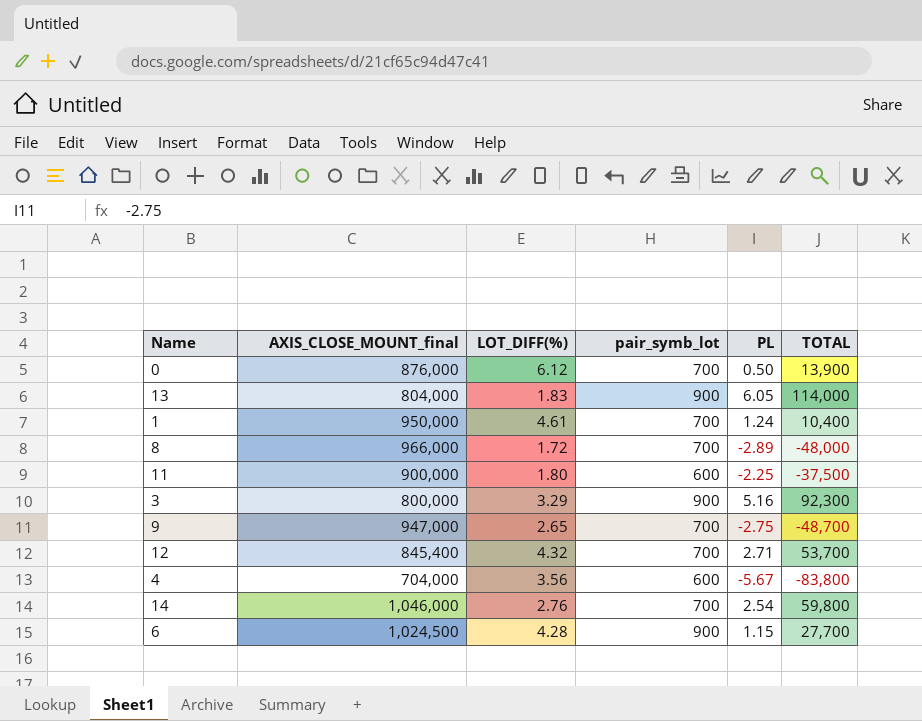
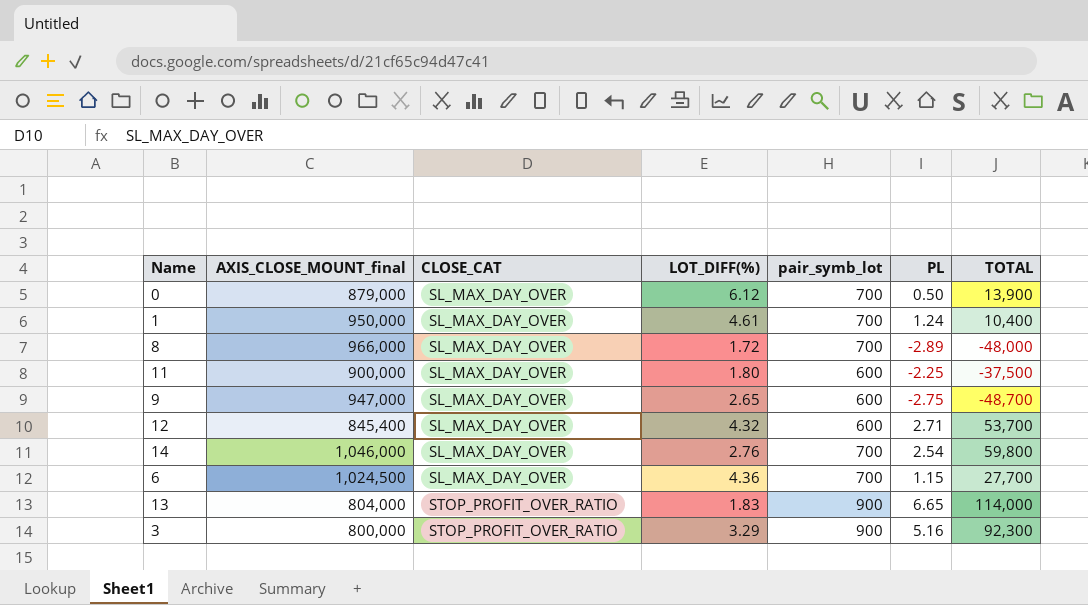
row order: none -> CLOSE_CAT ascending
column CLOSE_CAT | position: none -> 3
row 4: 704,000 | 3.56 | 600 | -5.67 | -83,800 -> none
0 | AXIS_CLOSE_MOUNT_final: 876,000 -> 879,000
9 | pair_symb_lot: 700 -> 600
12 | pair_symb_lot: 700 -> 600
6 | LOT_DIFF(%): 4.28 -> 4.36
6 | pair_symb_lot: 900 -> 700
13 | PL: 6.05 -> 6.65

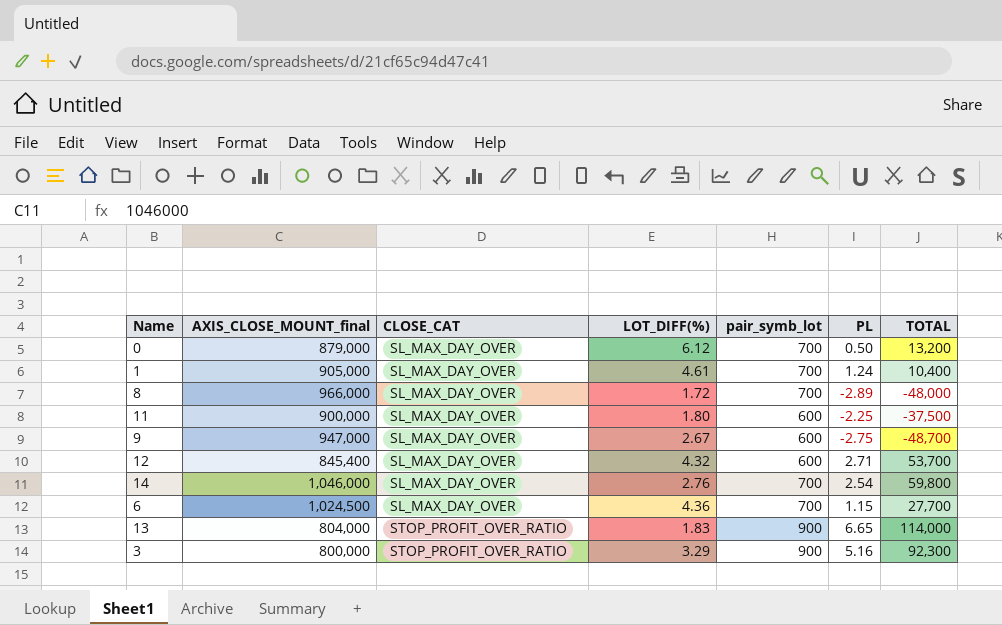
0 | TOTAL: 13,900 -> 13,200
1 | AXIS_CLOSE_MOUNT_final: 950,000 -> 905,000
9 | LOT_DIFF(%): 2.65 -> 2.67

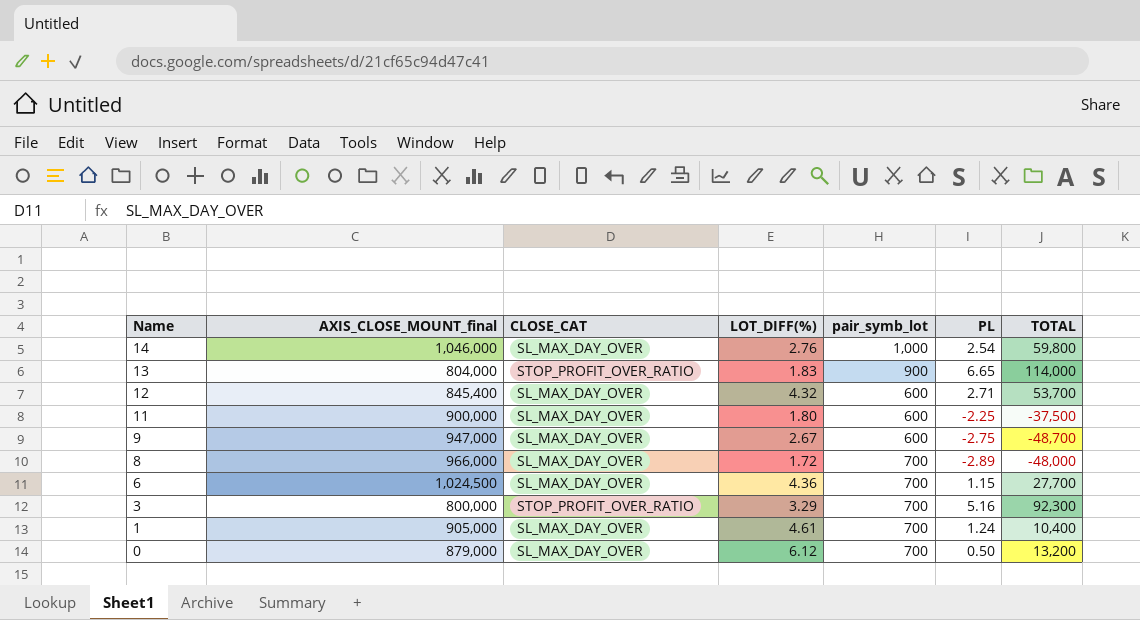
row order: CLOSE_CAT ascending -> Name descending
14 | pair_symb_lot: 700 -> 1,000
3 | pair_symb_lot: 900 -> 700

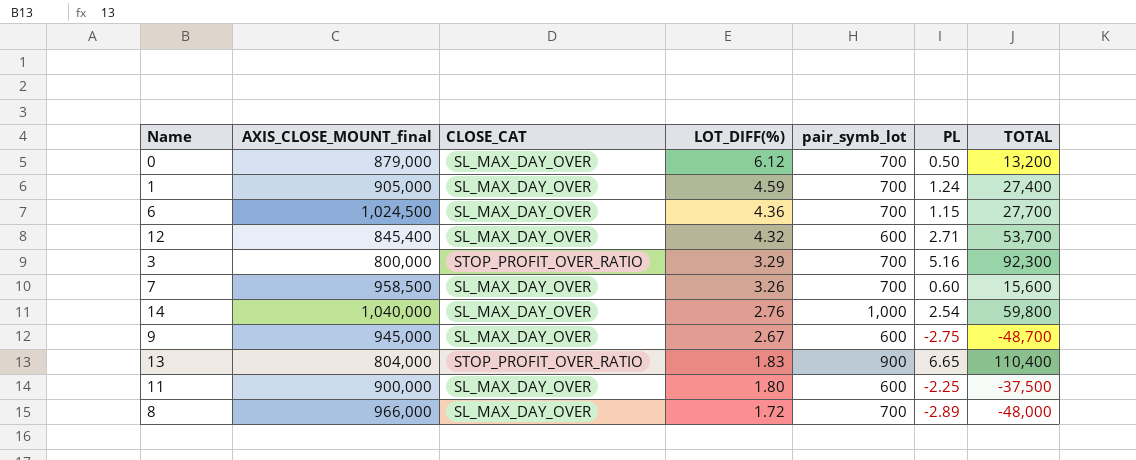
row order: Name descending -> LOT_DIFF(%) descending
1 | LOT_DIFF(%): 4.61 -> 4.59
1 | TOTAL: 10,400 -> 27,400
row 7: none -> 958,500 | SL_MAX_DAY_OVER | 3.26 | 700 | 0.60 | 15,600
14 | AXIS_CLOSE_MOUNT_final: 1,046,000 -> 1,040,000
9 | AXIS_CLOSE_MOUNT_final: 947,000 -> 945,000
13 | TOTAL: 114,000 -> 110,400

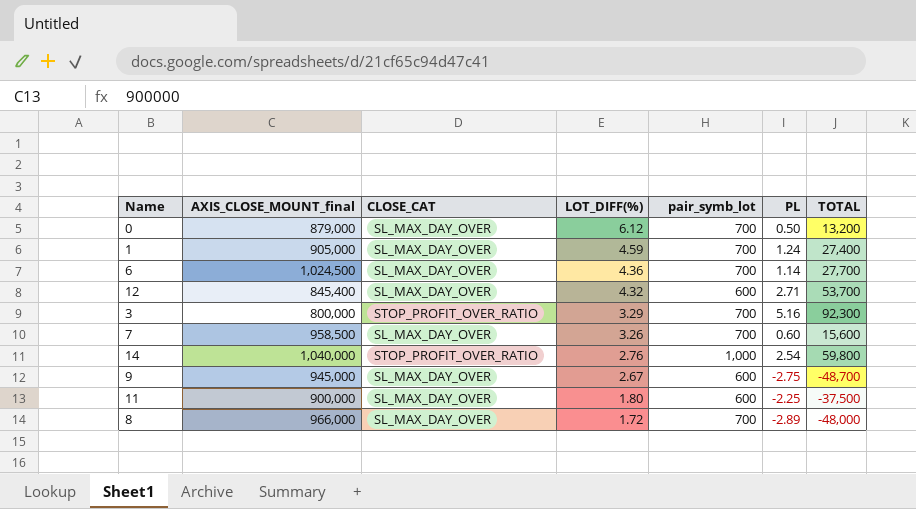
row 13: 804,000 | STOP_PROFIT_OVER_RATIO | 1.83 | 900 | 6.65 | 110,400 -> none
6 | PL: 1.15 -> 1.14
14 | CLOSE_CAT: SL_MAX_DAY_OVER -> STOP_PROFIT_OVER_RATIO

